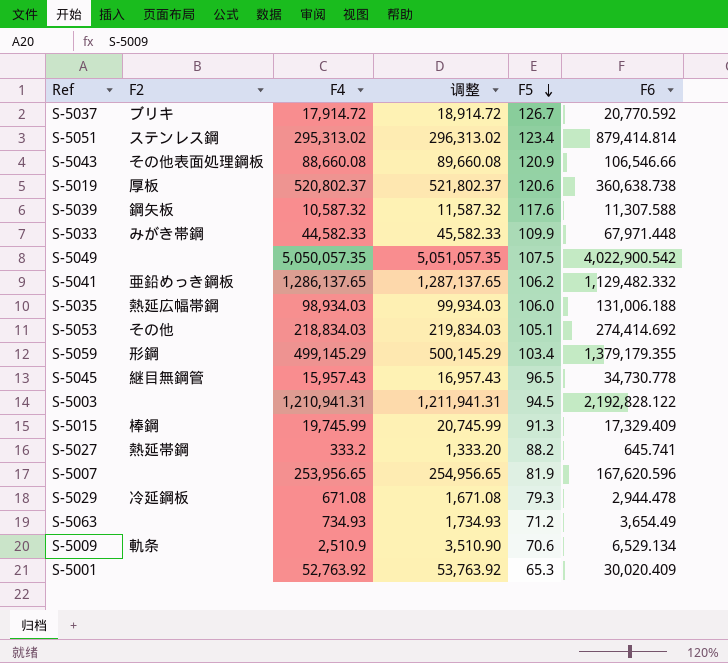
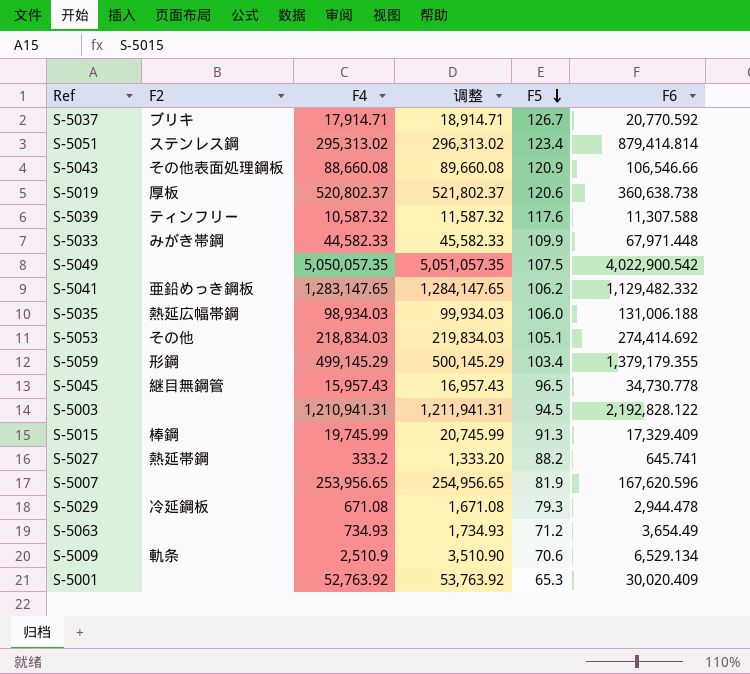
S-5037 | F4: 17,914.72 -> 17,914.71
S-5037 | 调整: 18,914.72 -> 18,914.71
S-5039 | F2: 鋼矢板 -> ティンフリー
S-5041 | F4: 1,286,137.65 -> 1,283,147.65
S-5041 | 调整: 1,287,137.65 -> 1,284,147.65

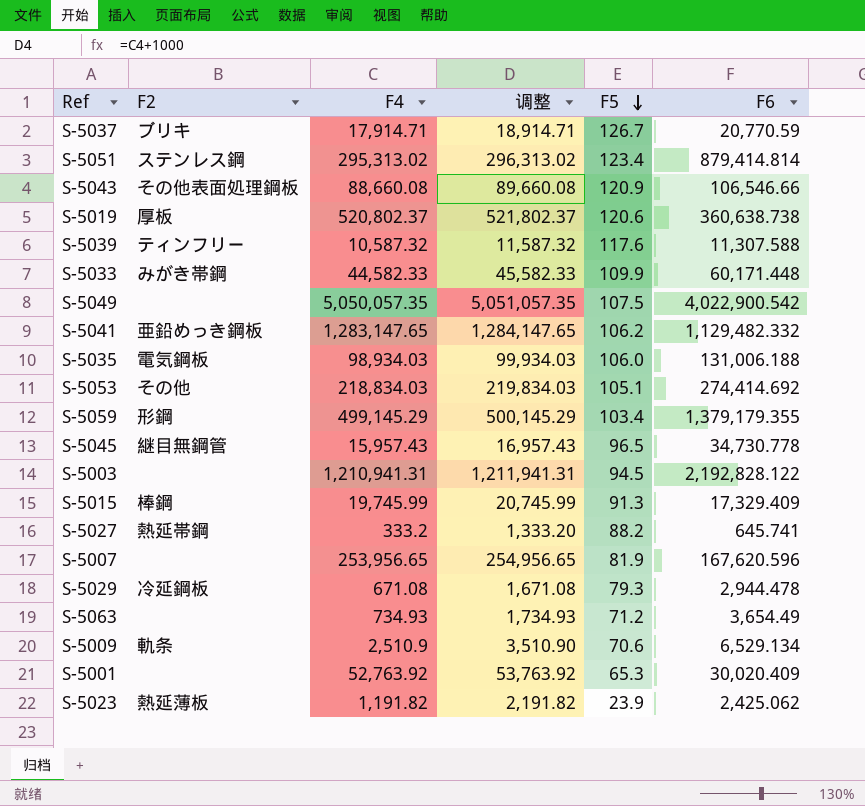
S-5037 | F6: 20,770.592 -> 20,770.59
S-5033 | F6: 67,971.448 -> 60,171.448
S-5035 | F2: 熱延広幅帯鋼 -> 電気鋼板
row S-5023: none -> 熱延薄板 | 1,191.82 | 2,191.82 | 23.9 | 2,425.062

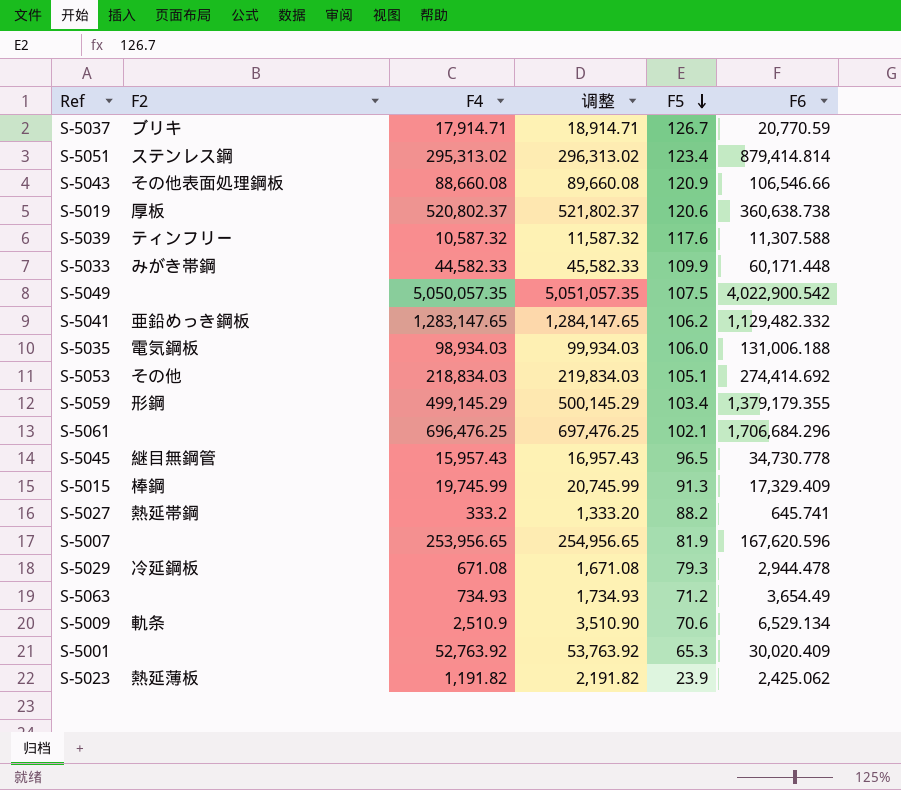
row S-5003: none | 1,210,941.31 | 1,211,941.31 | 94.5 | 2,192,828.122 -> none
row S-5061: none -> none | 696,476.25 | 697,476.25 | 102.1 | 1,706,684.296

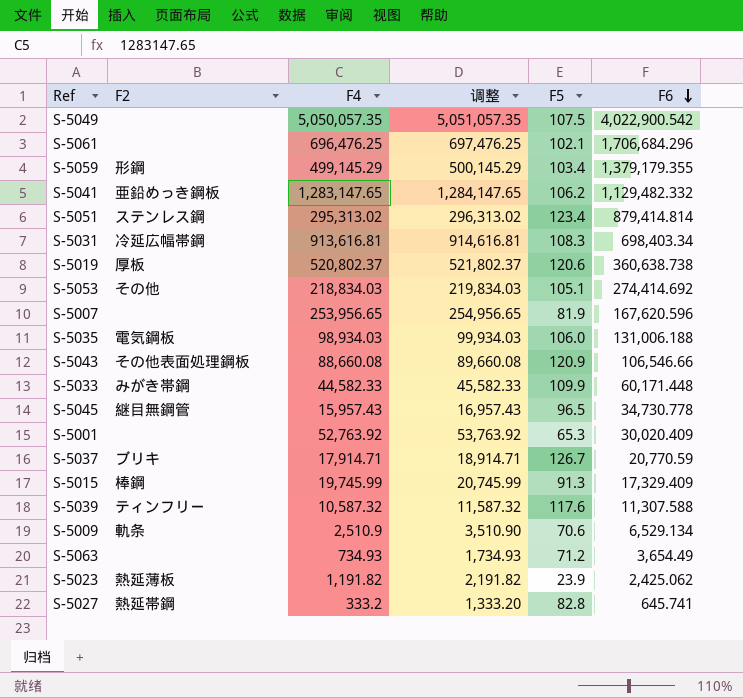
row order: F5 descending -> F6 descending
row S-5029: 冷延鋼板 | 671.08 | 1,671.08 | 79.3 | 2,944.478 -> none
row S-5031: none -> 冷延広幅帯鋼 | 913,616.81 | 914,616.81 | 108.3 | 698,403.34
S-5027 | F5: 88.2 -> 82.8

